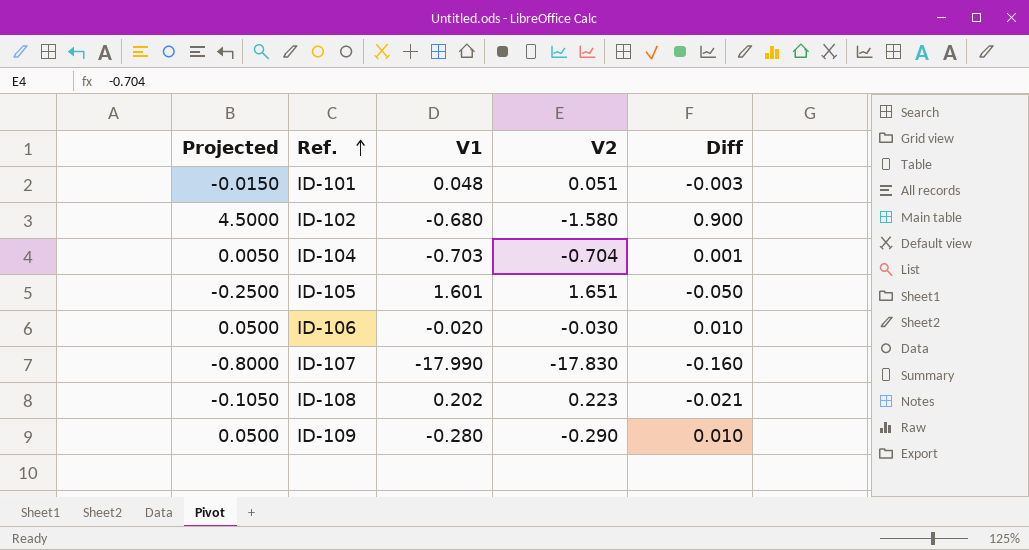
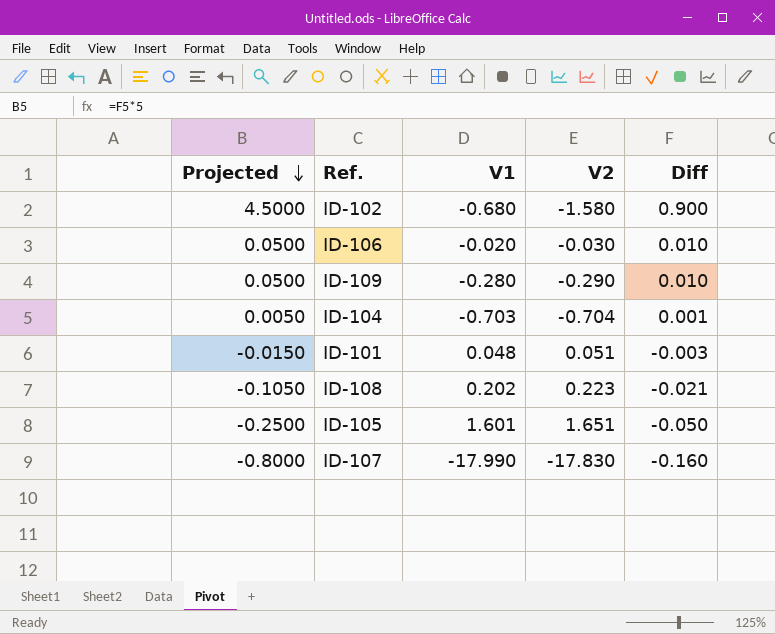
row order: Ref. ascending -> Projected descending

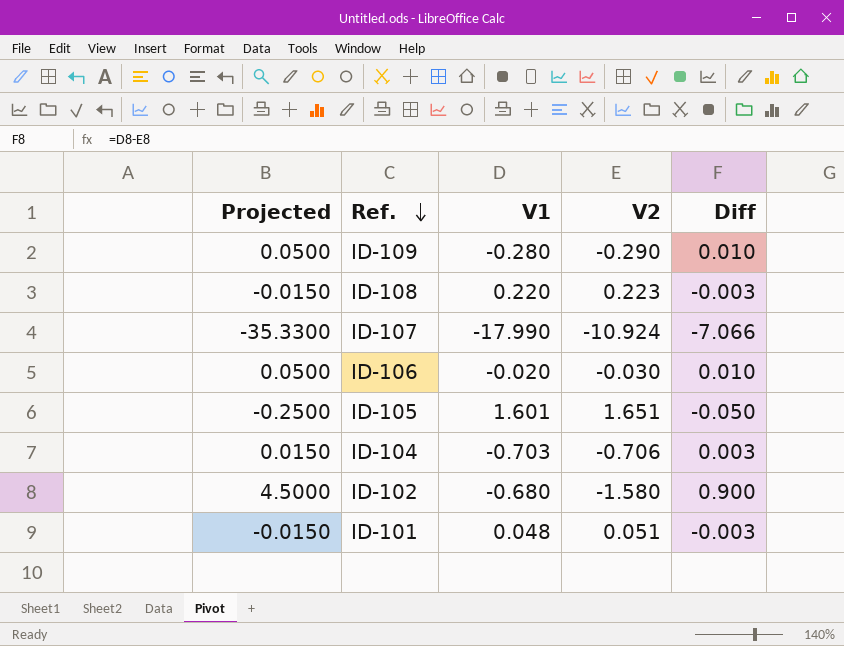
row order: Projected descending -> Ref. descending
ID-108 | Projected: -0.1050 -> -0.0150
ID-108 | V1: 0.202 -> 0.220
ID-108 | Diff: -0.021 -> -0.003
ID-107 | Projected: -0.8000 -> -35.3300
ID-107 | V2: -17.830 -> -10.924
ID-107 | Diff: -0.160 -> -7.066
ID-104 | Projected: 0.0050 -> 0.0150
ID-104 | V2: -0.704 -> -0.706
ID-104 | Diff: 0.001 -> 0.003

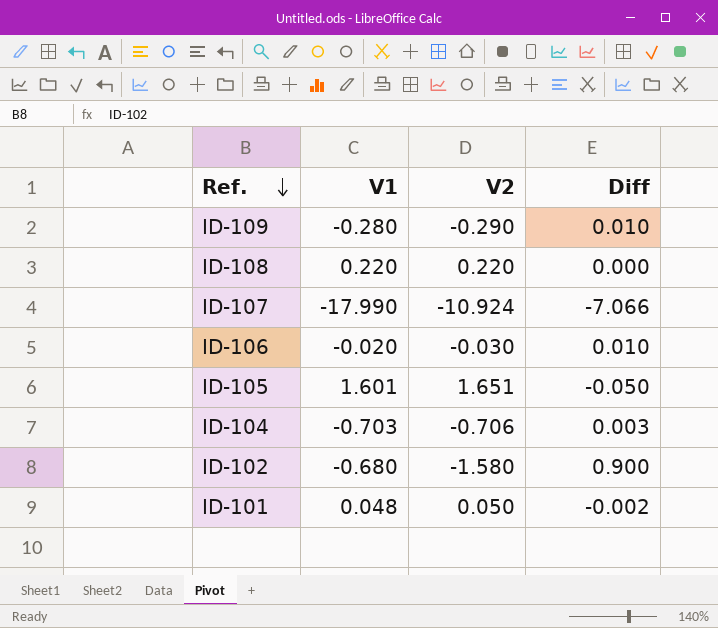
column Projected | formula: [Diff] * 5 -> none
ID-108 | V2: 0.223 -> 0.220
ID-108 | Diff: -0.003 -> 0.000
ID-101 | V2: 0.051 -> 0.050
ID-101 | Diff: -0.003 -> -0.002

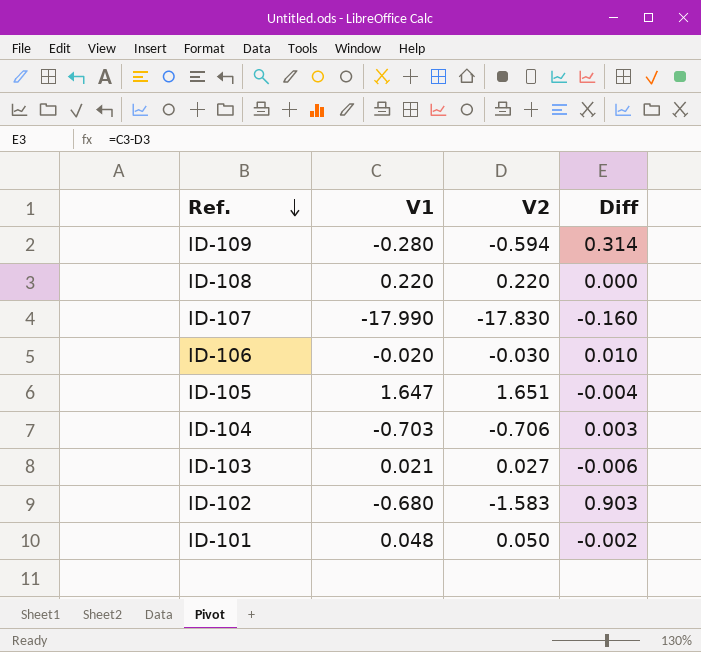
ID-109 | V2: -0.290 -> -0.594
ID-109 | Diff: 0.010 -> 0.314
ID-107 | V2: -10.924 -> -17.830
ID-107 | Diff: -7.066 -> -0.160
ID-105 | V1: 1.601 -> 1.647
ID-105 | Diff: -0.050 -> -0.004
row ID-103: none -> 0.021 | 0.027 | -0.006
ID-102 | V2: -1.580 -> -1.583
ID-102 | Diff: 0.900 -> 0.903

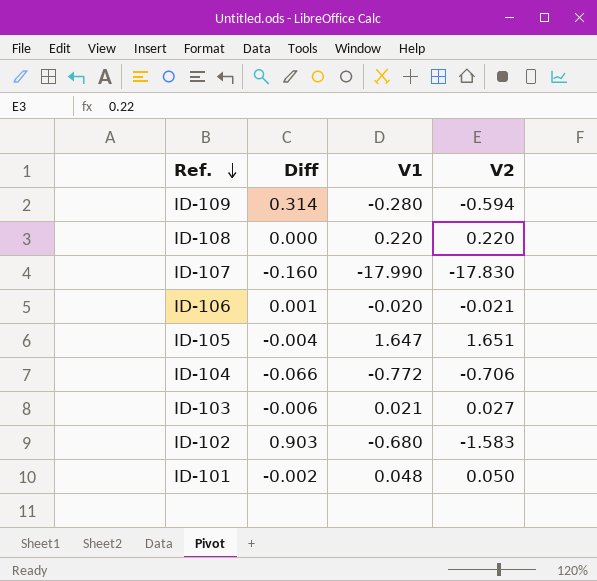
column Diff | position: 4 -> 2
ID-106 | Diff: 0.010 -> 0.001
ID-106 | V2: -0.030 -> -0.021
ID-104 | Diff: 0.003 -> -0.066
ID-104 | V1: -0.703 -> -0.772

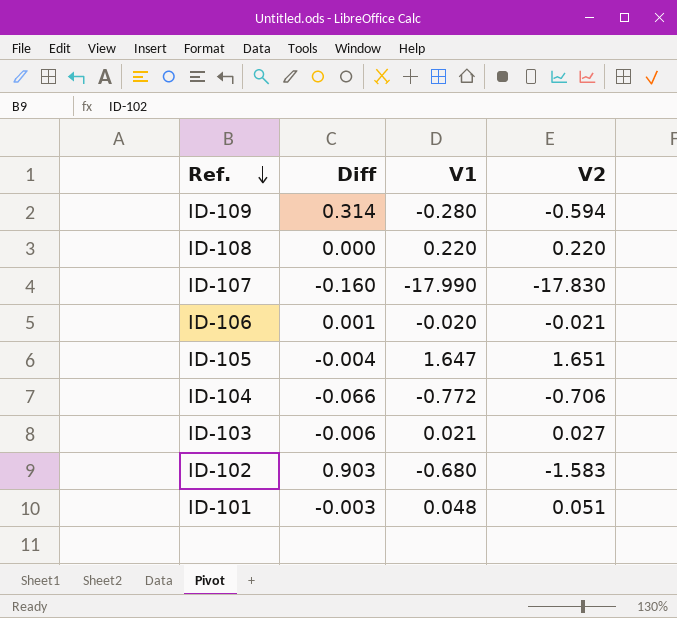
ID-101 | Diff: -0.002 -> -0.003
ID-101 | V2: 0.050 -> 0.051

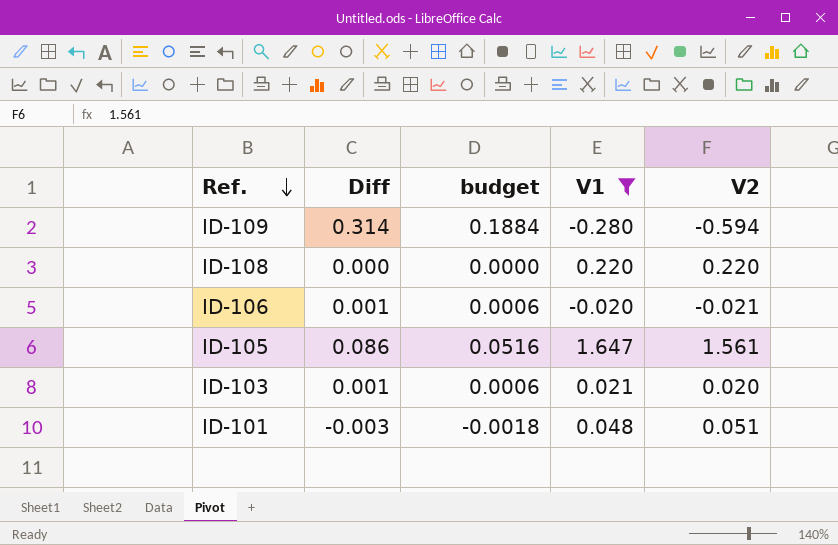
filter: none -> V1 >= -0.280
column budget | formula: none -> [Diff] * 0.6
ID-105 | Diff: -0.004 -> 0.086
ID-105 | V2: 1.651 -> 1.561
ID-103 | Diff: -0.006 -> 0.001
ID-103 | V2: 0.027 -> 0.020

